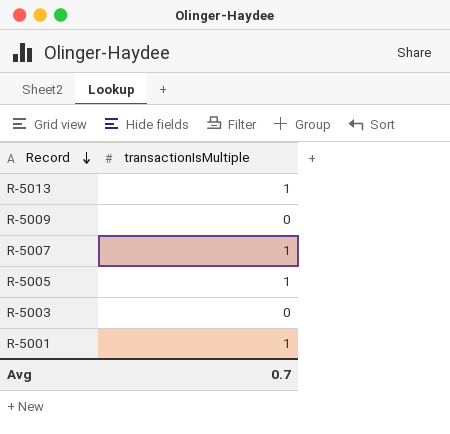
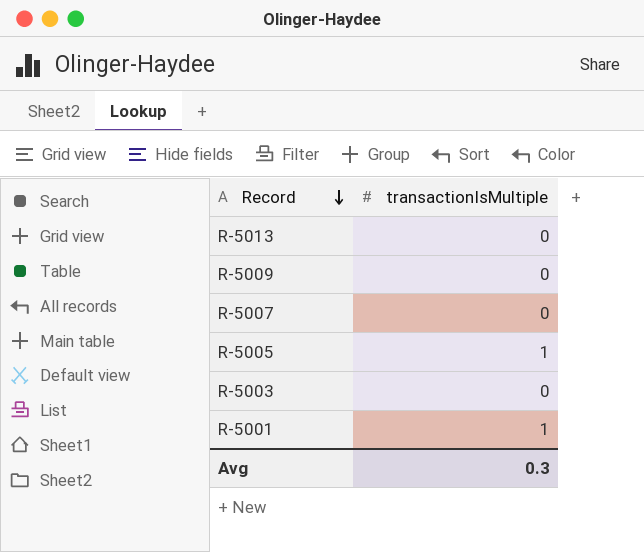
R-5013 | transactionIsMultiple: 1 -> 0
R-5007 | transactionIsMultiple: 1 -> 0
Avg | transactionIsMultiple: 0.7 -> 0.3

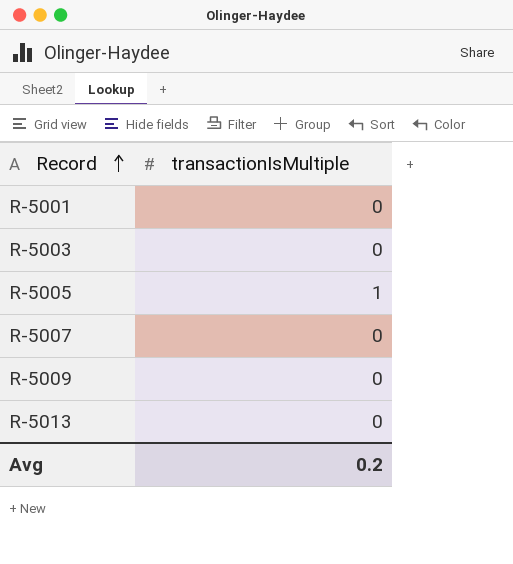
row order: Record descending -> Record ascending
R-5001 | transactionIsMultiple: 1 -> 0
Avg | transactionIsMultiple: 0.3 -> 0.2

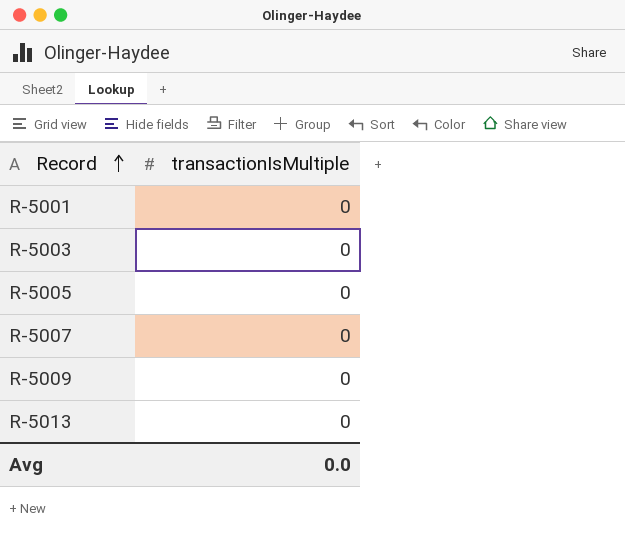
R-5005 | transactionIsMultiple: 1 -> 0
Avg | transactionIsMultiple: 0.2 -> 0.0

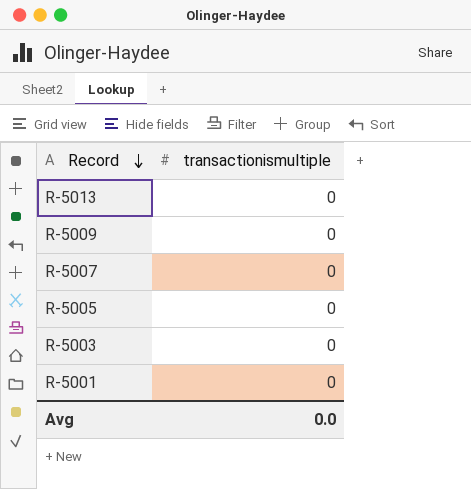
row order: Record ascending -> Record descending
column name: transactionIsMultiple -> transactionismultiple

